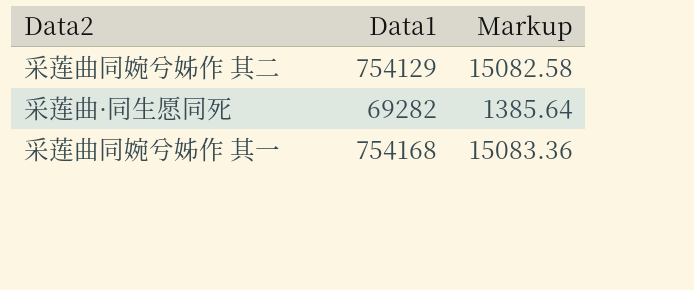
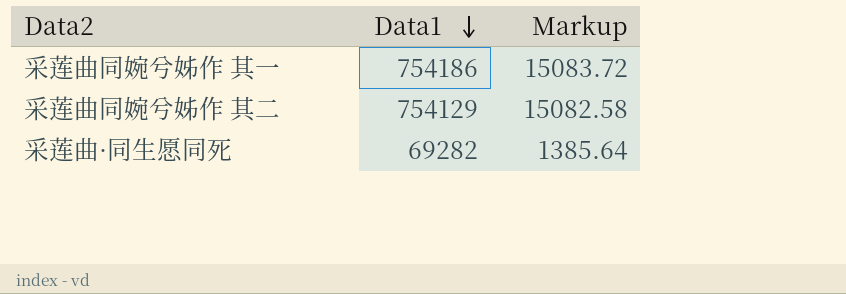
row order: none -> Data1 descending
采莲曲同婉兮姊作 其一 | Data1: 754168 -> 754186
采莲曲同婉兮姊作 其一 | Markup: 15083.36 -> 15083.72

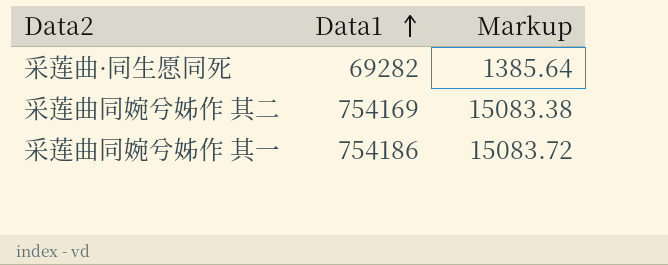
row order: Data1 descending -> Data1 ascending
采莲曲同婉兮姊作 其二 | Data1: 754129 -> 754169
采莲曲同婉兮姊作 其二 | Markup: 15082.58 -> 15083.38

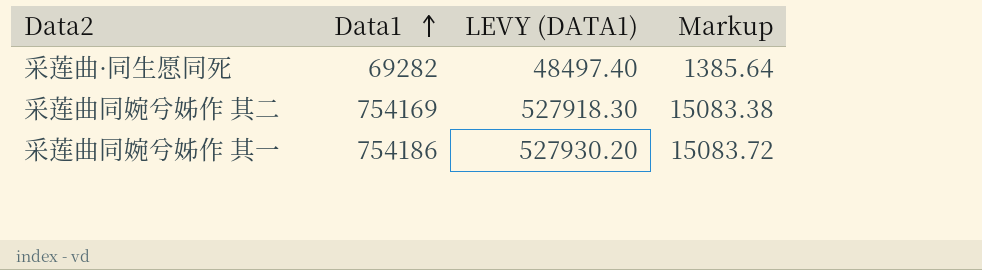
column LEVY (DATA1) | formula: none -> [Data1] * 0.7

